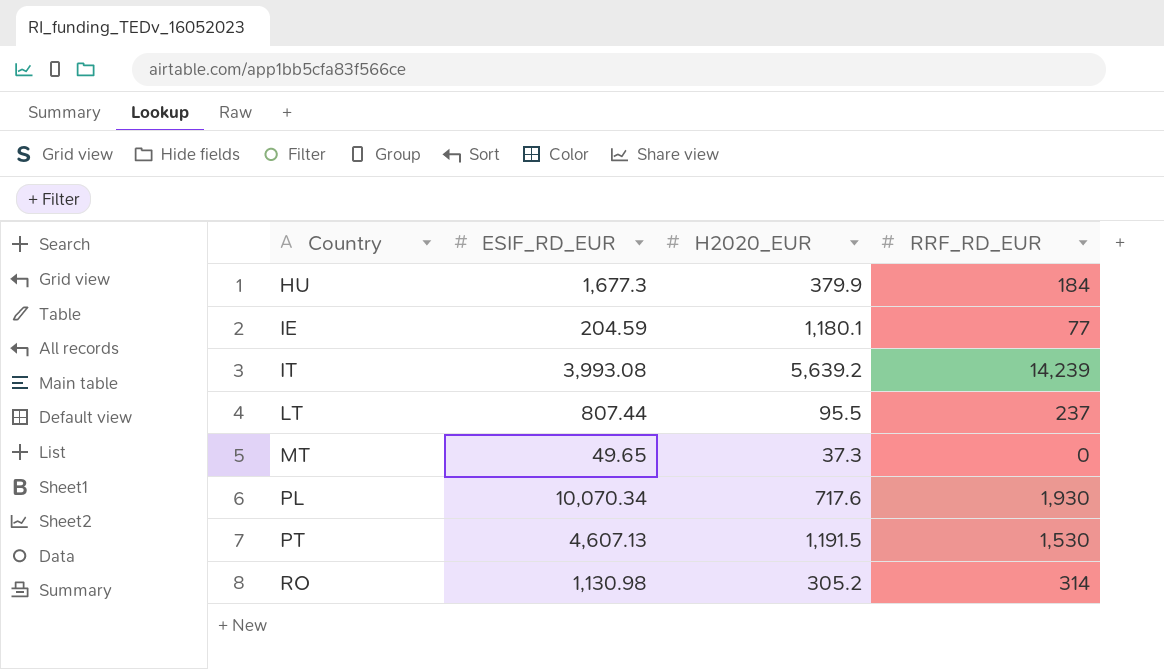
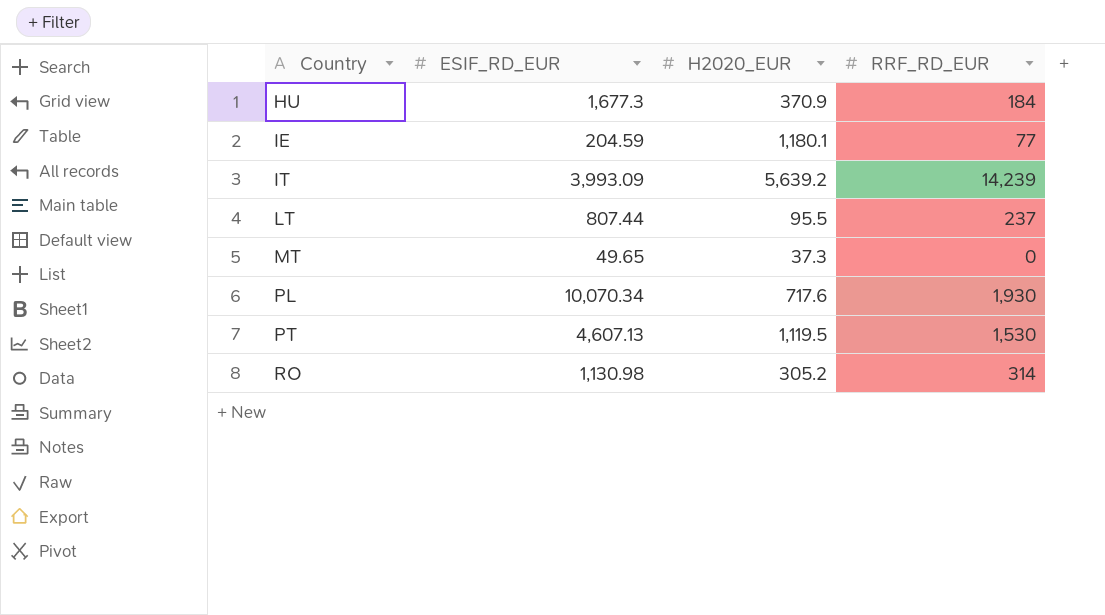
HU | H2020_EUR: 379.9 -> 370.9
IT | ESIF_RD_EUR: 3,993.08 -> 3,993.09
PT | H2020_EUR: 1,191.5 -> 1,119.5

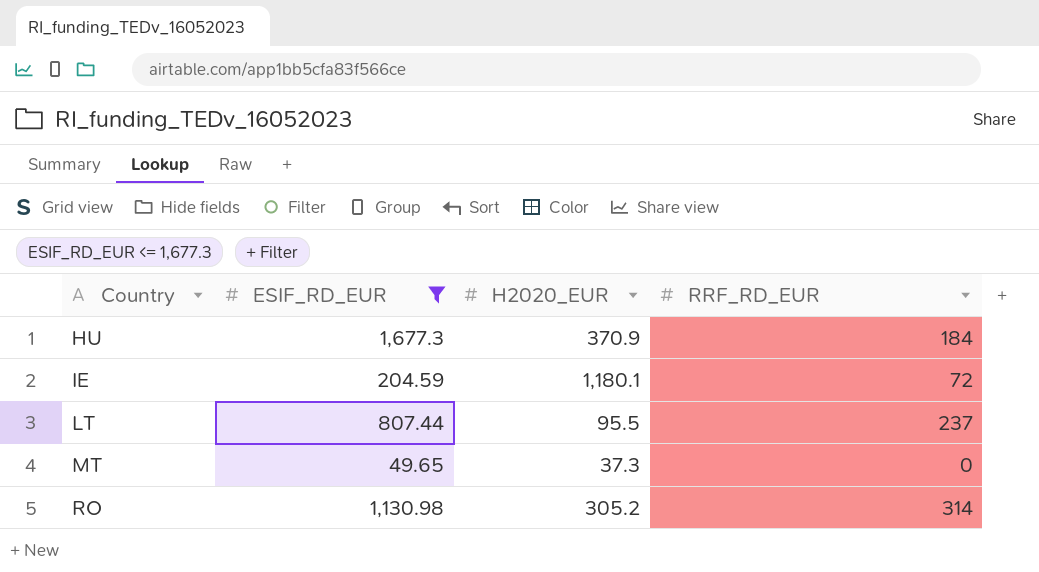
filter: none -> ESIF_RD_EUR <= 1,677.3
IE | RRF_RD_EUR: 77 -> 72

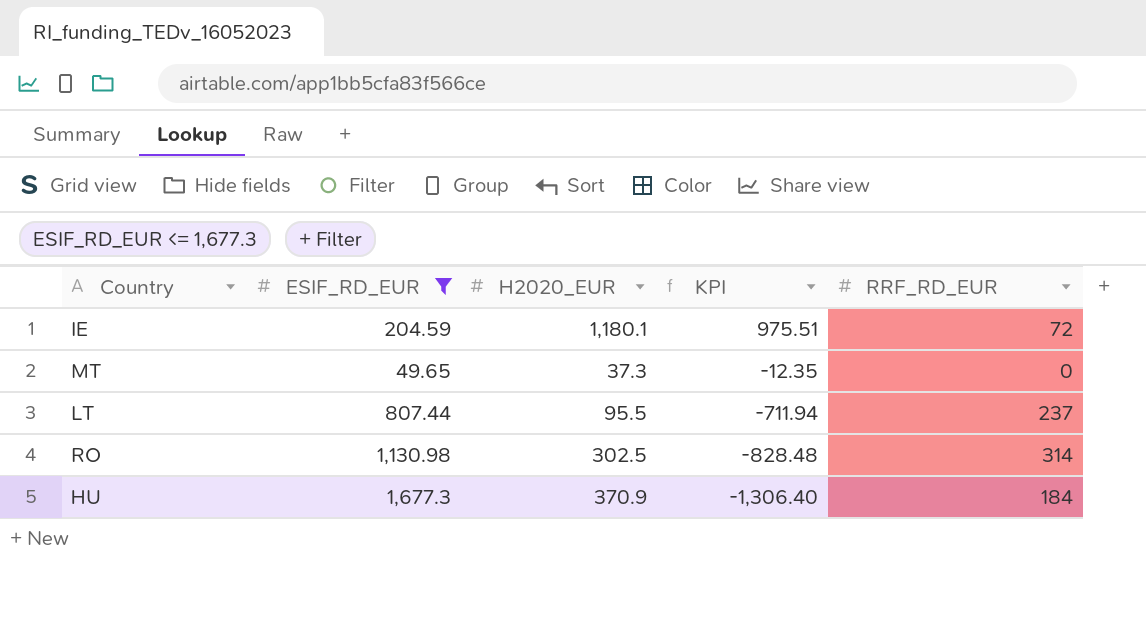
row order: Country ascending -> KPI descending
column KPI | formula: none -> [H2020_EUR] - [ESIF_RD_EUR]
RO | H2020_EUR: 305.2 -> 302.5

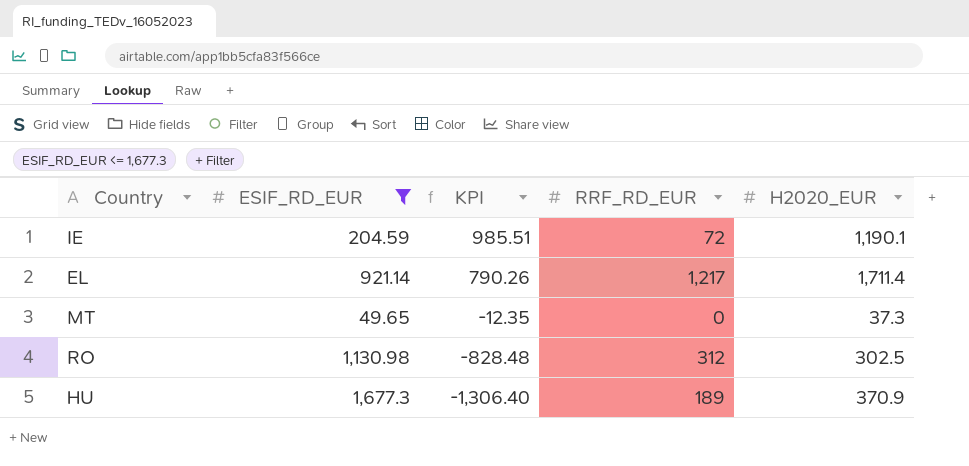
column H2020_EUR | position: 3 -> 5
row LT: 807.44 | 95.5 | -711.94 | 237 -> none
IE | KPI: 975.51 -> 985.51
IE | H2020_EUR: 1,180.1 -> 1,190.1
row EL: none -> 921.14 | 790.26 | 1,217 | 1,711.4
RO | RRF_RD_EUR: 314 -> 312
HU | RRF_RD_EUR: 184 -> 189

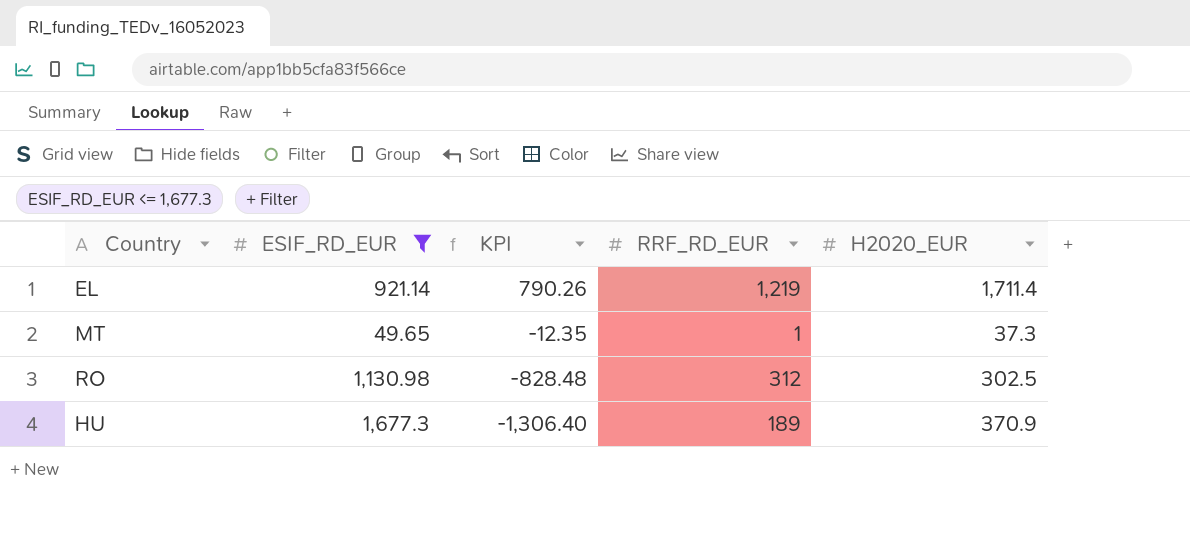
row IE: 204.59 | 985.51 | 72 | 1,190.1 -> none
EL | RRF_RD_EUR: 1,217 -> 1,219
MT | RRF_RD_EUR: 0 -> 1

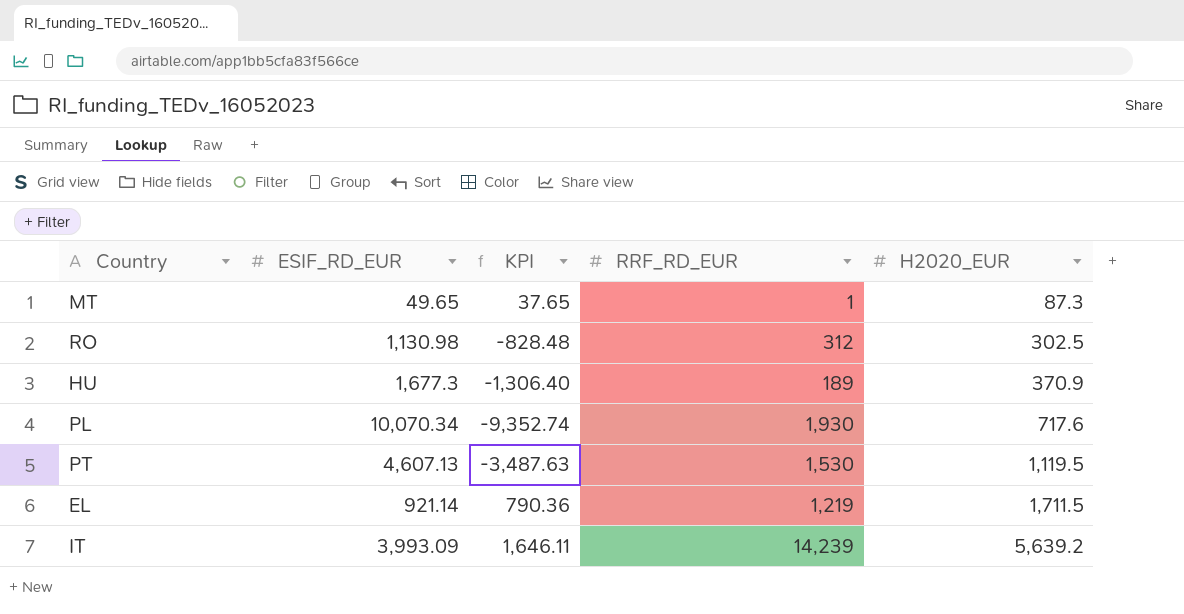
filter: ESIF_RD_EUR <= 1,677.3 -> none
row order: KPI descending -> H2020_EUR ascending
MT | KPI: -12.35 -> 37.65
MT | H2020_EUR: 37.3 -> 87.3
EL | KPI: 790.26 -> 790.36
EL | H2020_EUR: 1,711.4 -> 1,711.5

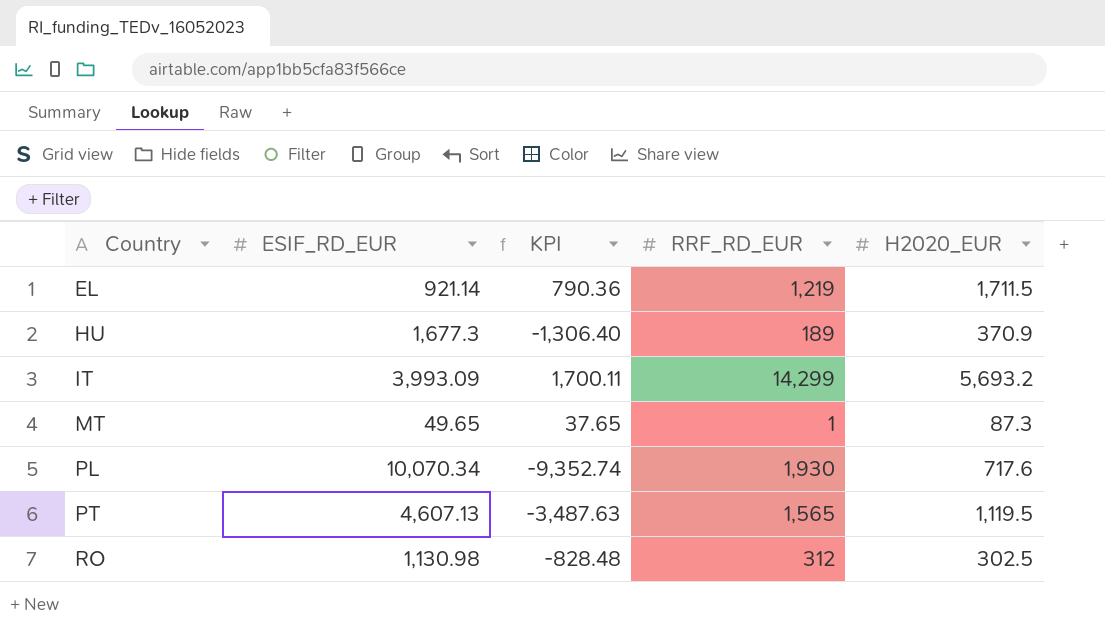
row order: H2020_EUR ascending -> Country ascending
IT | KPI: 1,646.11 -> 1,700.11
IT | RRF_RD_EUR: 14,239 -> 14,299
IT | H2020_EUR: 5,639.2 -> 5,693.2
PT | RRF_RD_EUR: 1,530 -> 1,565

